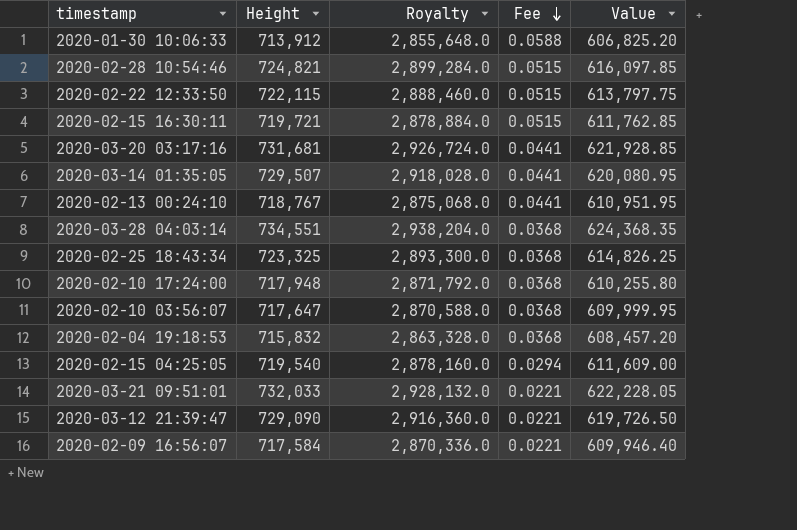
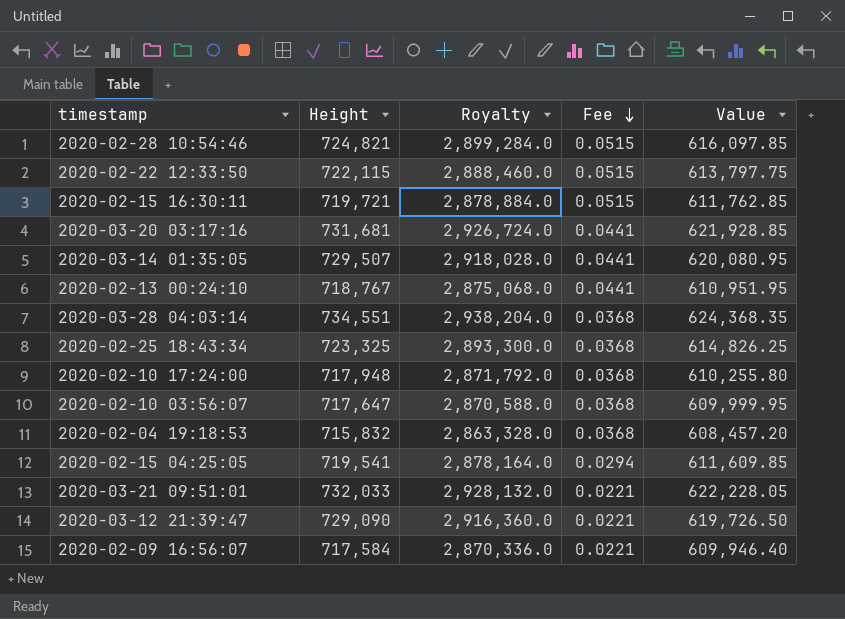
row 2020-01-30 10:06:33: 713,912 | 2,855,648.0 | 0.0588 | 606,825.20 -> none
2020-02-15 04:25:05 | Height: 719,540 -> 719,541
2020-02-15 04:25:05 | Royalty: 2,878,160.0 -> 2,878,164.0
2020-02-15 04:25:05 | Value: 611,609.00 -> 611,609.85

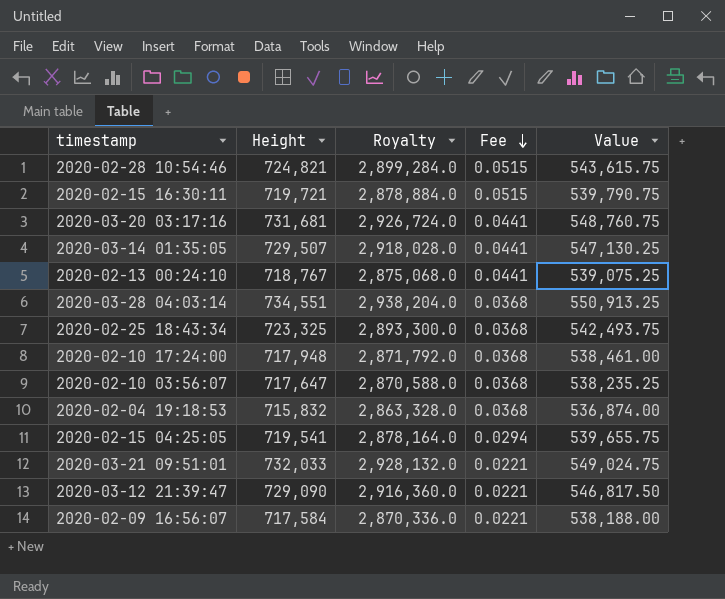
column Value | formula: [Height] * 0.85 -> [Height] * 0.75
row 2020-02-22 12:33:50: 722,115 | 2,888,460.0 | 0.0515 | 613,797.75 -> none

